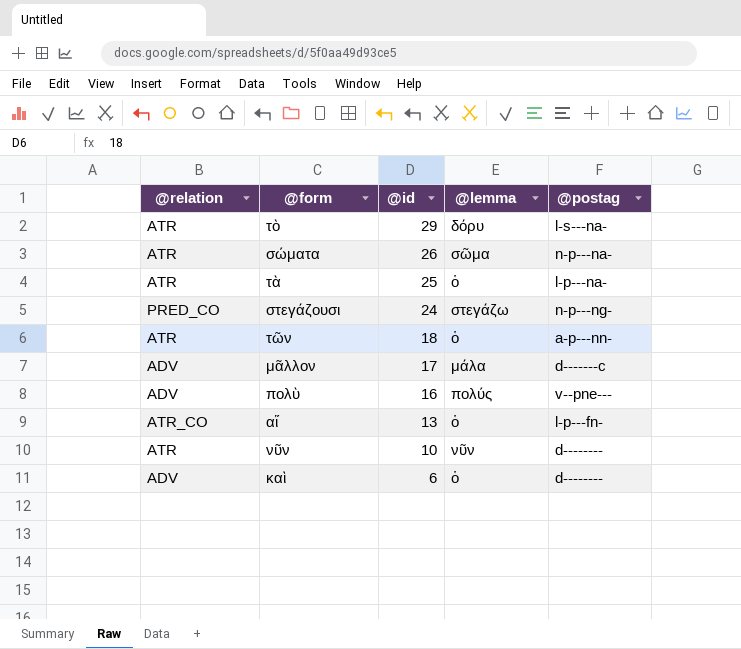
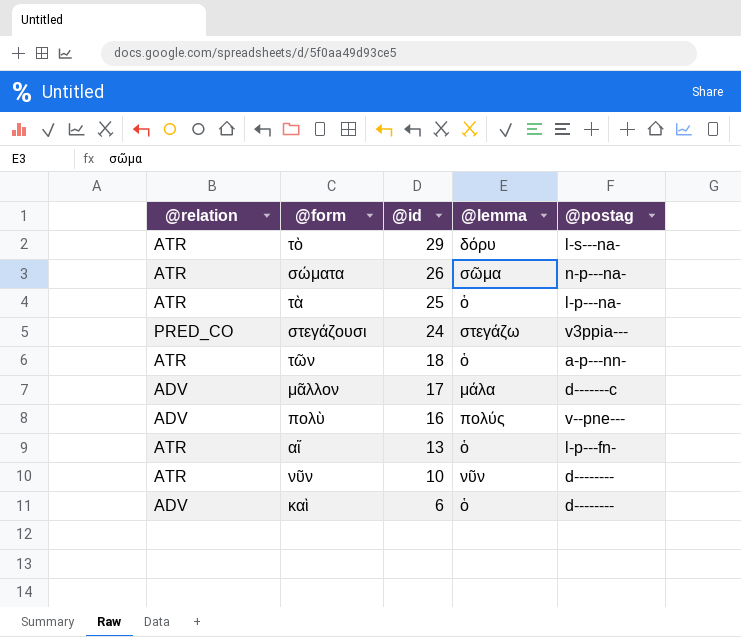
στεγάζουσι | @postag: n-p---ng- -> v3ppia---
αἵ | @relation: ATR_CO -> ATR

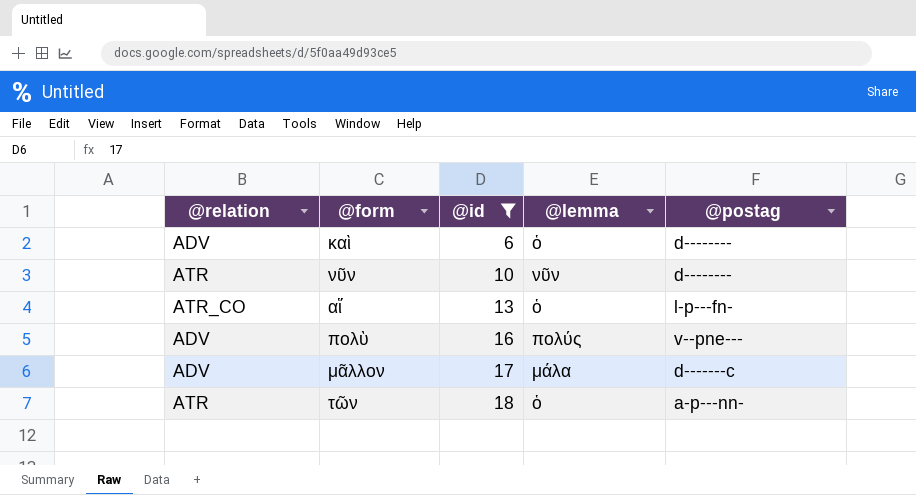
filter: none -> @id <= 18
row order: @id descending -> @id ascending
αἵ | @relation: ATR -> ATR_CO

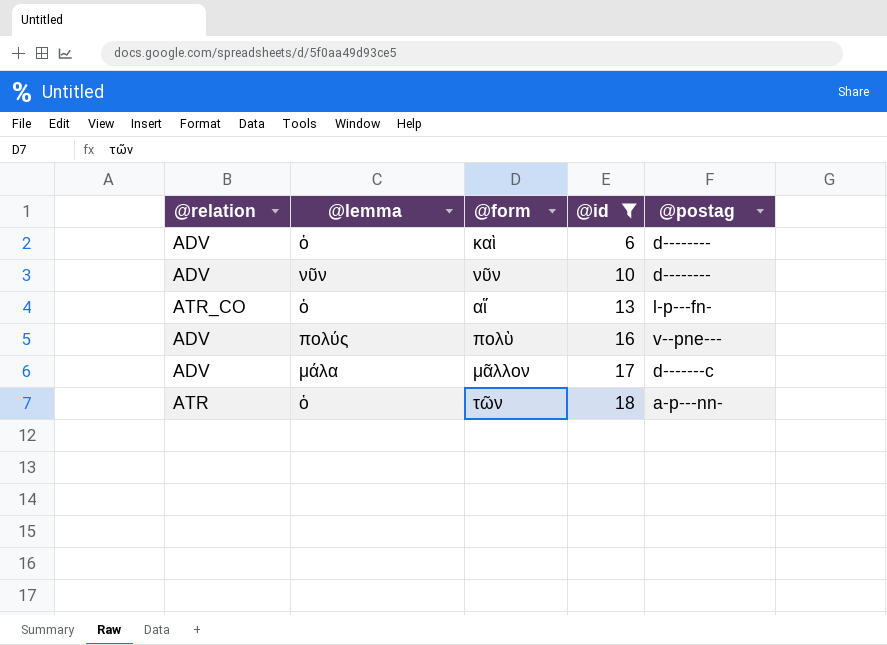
column @lemma | position: 4 -> 2
νῦν | @relation: ATR -> ADV

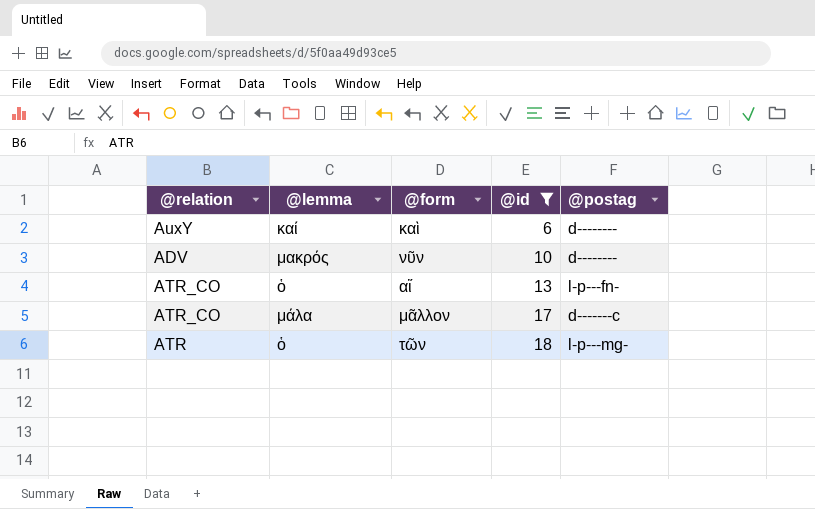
row πολὺ: ADV | πολύς | 16 | v--pne--- -> none
καὶ | @relation: ADV -> AuxY
καὶ | @lemma: ὁ -> καί
νῦν | @lemma: νῦν -> μακρός
μᾶλλον | @relation: ADV -> ATR_CO
τῶν | @postag: a-p---nn- -> l-p---mg-

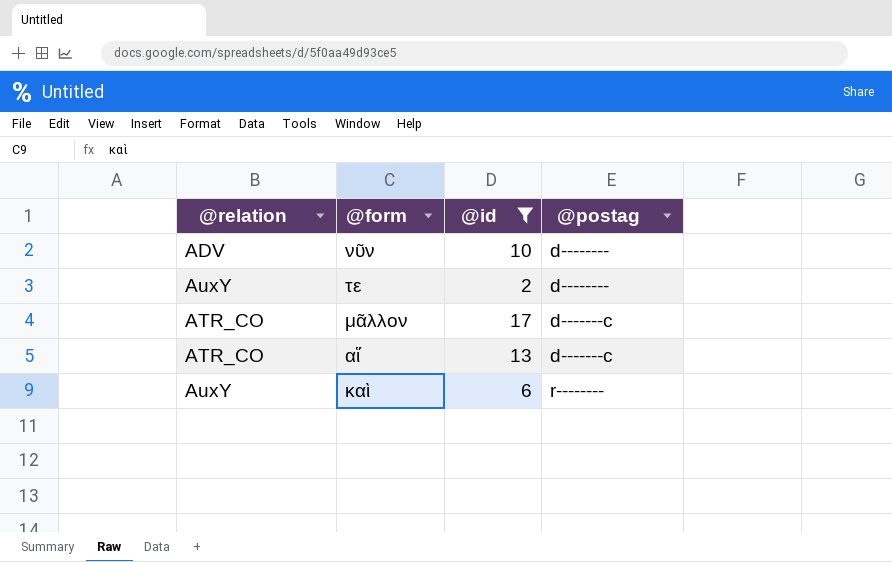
row order: @id ascending -> @postag ascending
column @lemma | position: 2 -> none
row τῶν: ATR | ὁ | 18 | l-p---mg- -> none
row τε: none -> AuxY | 2 | d--------
αἵ | @postag: l-p---fn- -> d-------c
καὶ | @postag: d-------- -> r--------

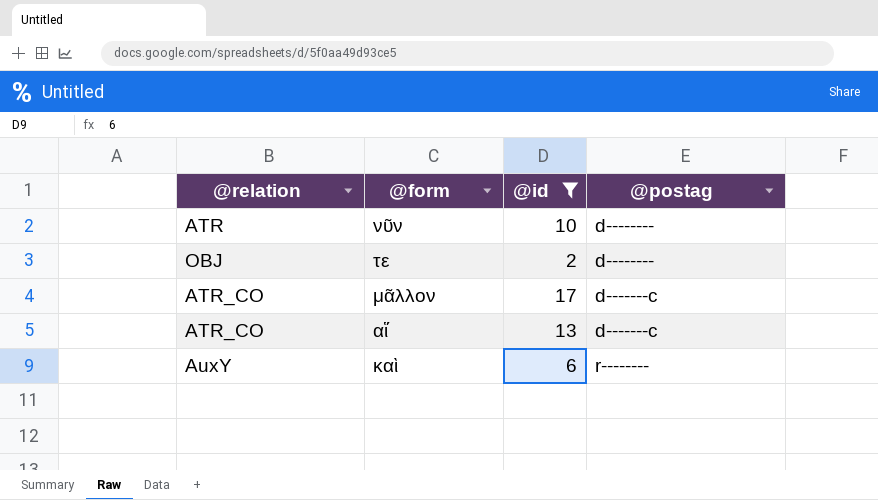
νῦν | @relation: ADV -> ATR
τε | @relation: AuxY -> OBJ

